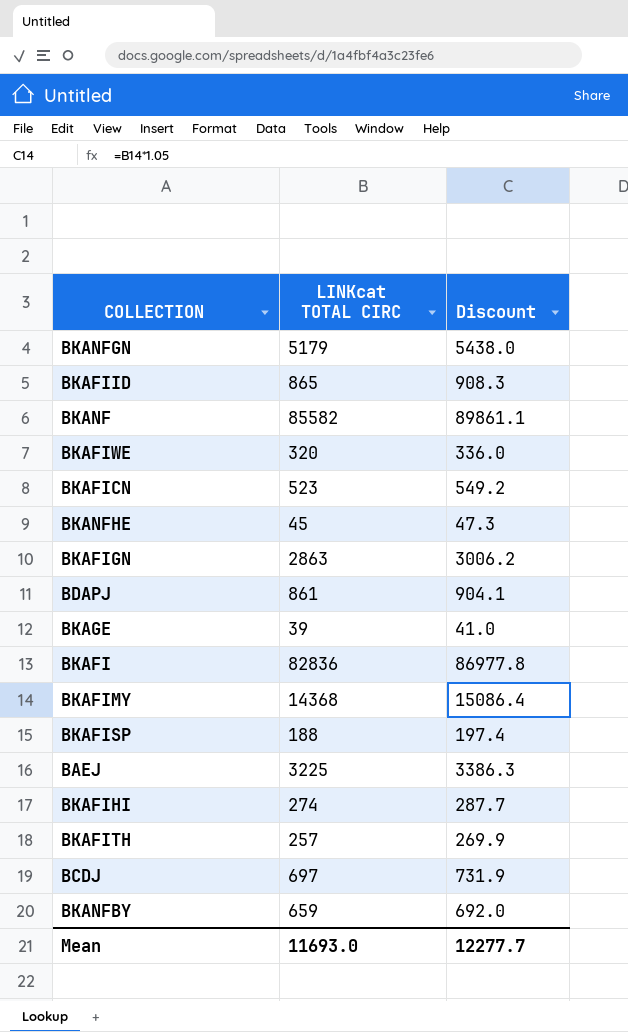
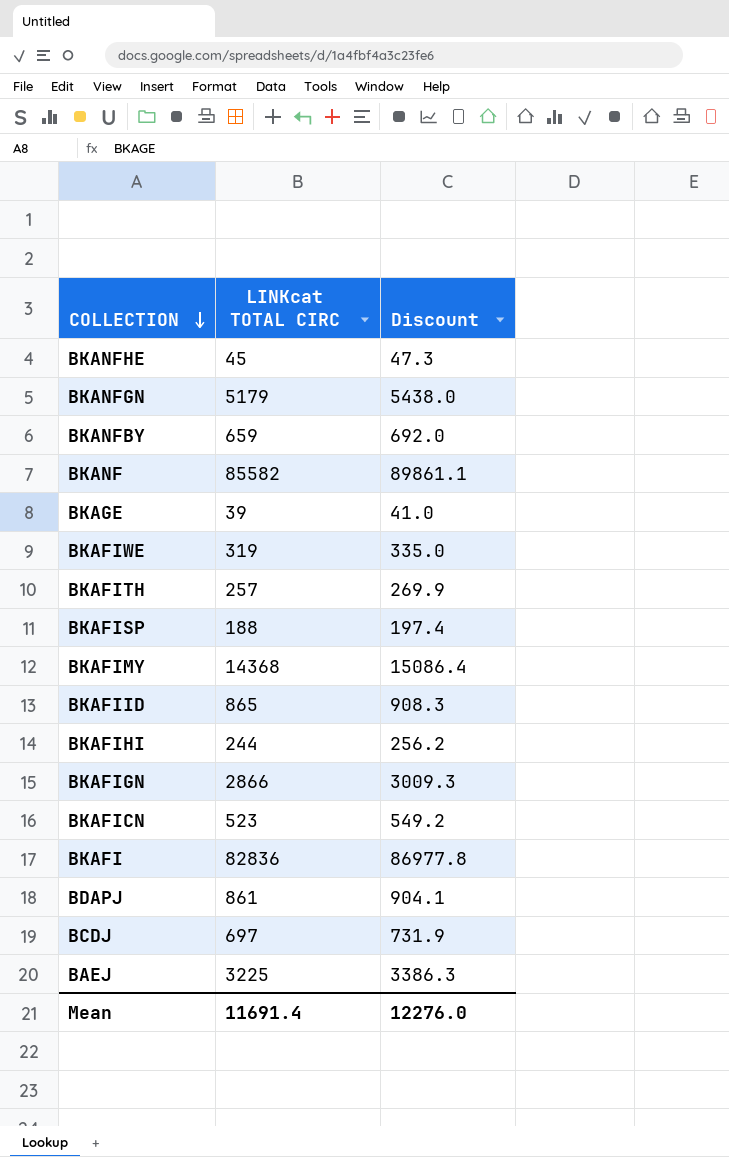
row order: none -> COLLECTION descending
BKAFIWE | LINKcat TOTAL CIRC: 320 -> 319
BKAFIWE | Discount: 336.0 -> 335.0
BKAFIHI | LINKcat TOTAL CIRC: 274 -> 244
BKAFIHI | Discount: 287.7 -> 256.2
BKAFIGN | LINKcat TOTAL CIRC: 2863 -> 2866
BKAFIGN | Discount: 3006.2 -> 3009.3
Mean | LINKcat TOTAL CIRC: 11693.0 -> 11691.4
Mean | Discount: 12277.7 -> 12276.0

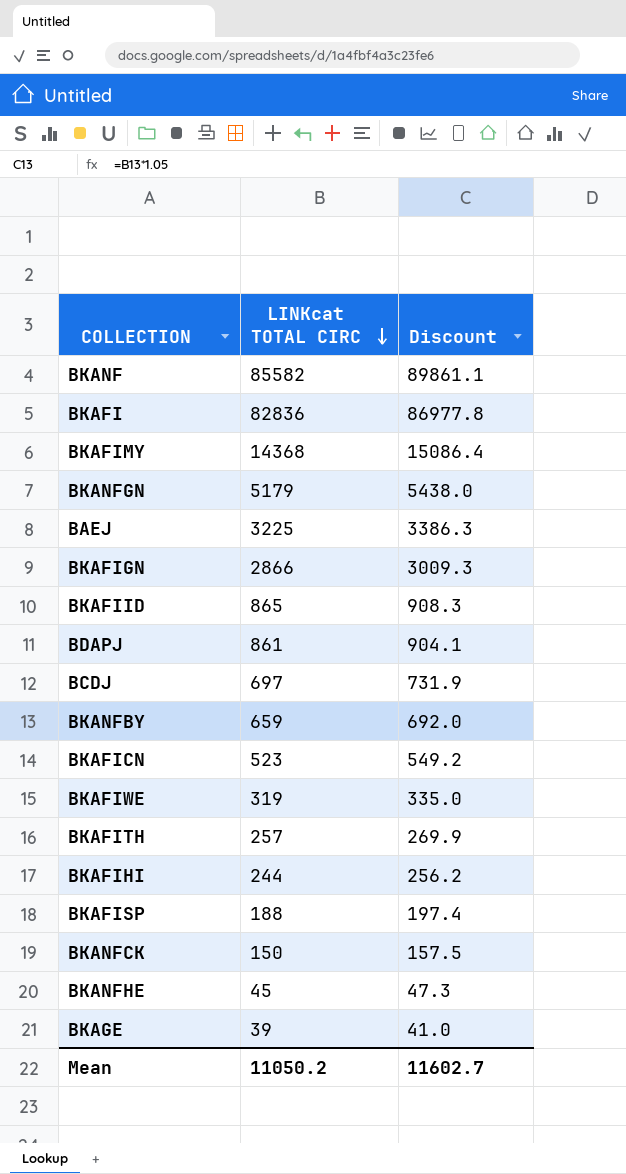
row order: COLLECTION descending -> LINKcat TOTAL CIRC descending
row BKANFCK: none -> 150 | 157.5
Mean | LINKcat TOTAL CIRC: 11691.4 -> 11050.2
Mean | Discount: 12276.0 -> 11602.7

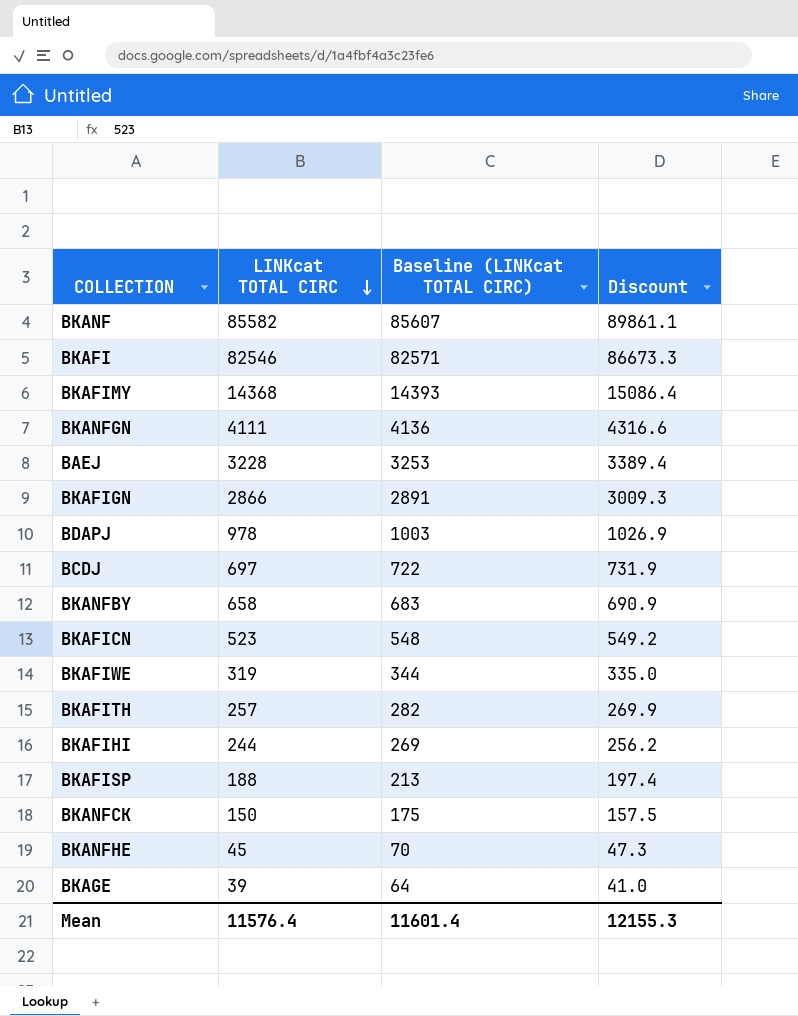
column Baseline (LINKcat TOTAL CIRC) | formula: none -> [LINKcat TOTAL CIRC] + 25
row BKAFIID: 865 | 908.3 -> none
BKAFI | LINKcat TOTAL CIRC: 82836 -> 82546
BKAFI | Discount: 86977.8 -> 86673.3
BKANFGN | LINKcat TOTAL CIRC: 5179 -> 4111
BKANFGN | Discount: 5438.0 -> 4316.6
BAEJ | LINKcat TOTAL CIRC: 3225 -> 3228
BAEJ | Discount: 3386.3 -> 3389.4
BDAPJ | LINKcat TOTAL CIRC: 861 -> 978
BDAPJ | Discount: 904.1 -> 1026.9
BKANFBY | LINKcat TOTAL CIRC: 659 -> 658
BKANFBY | Discount: 692.0 -> 690.9
Mean | LINKcat TOTAL CIRC: 11050.2 -> 11576.4
Mean | Discount: 11602.7 -> 12155.3

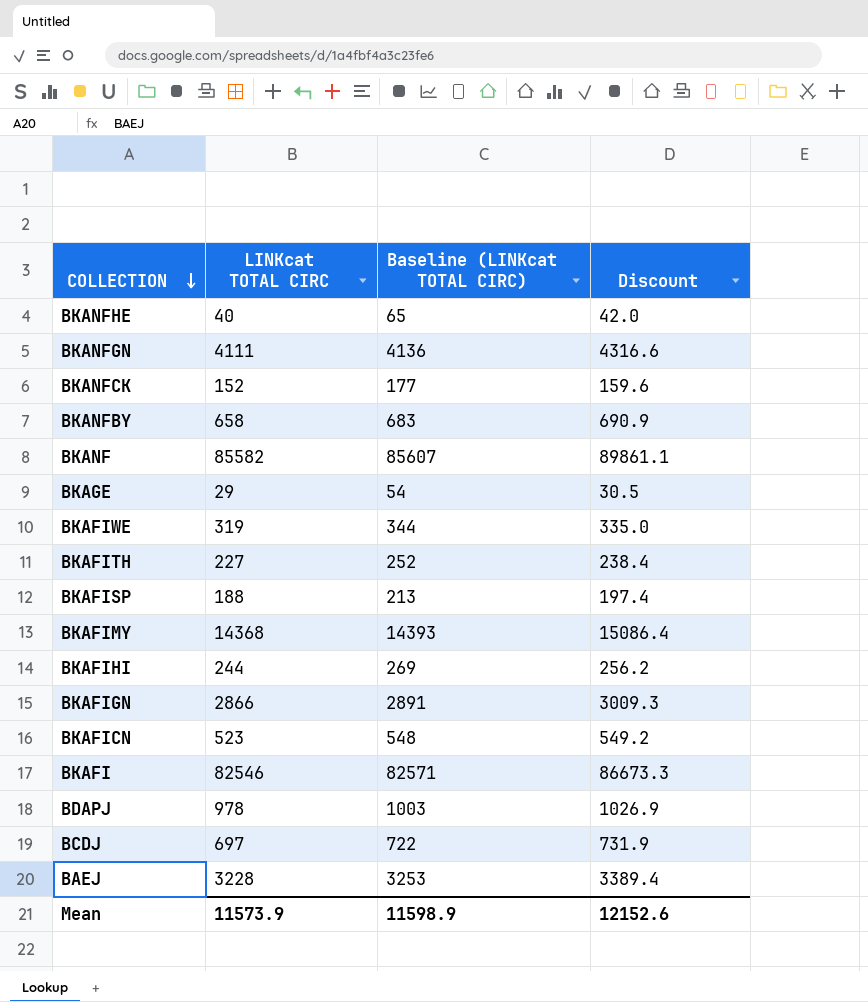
row order: LINKcat TOTAL CIRC descending -> COLLECTION descending
BKANFHE | LINKcat TOTAL CIRC: 45 -> 40
BKANFHE | Baseline (LINKcat TOTAL CIRC): 70 -> 65
BKANFHE | Discount: 47.3 -> 42.0
BKANFCK | LINKcat TOTAL CIRC: 150 -> 152
BKANFCK | Baseline (LINKcat TOTAL CIRC): 175 -> 177
BKANFCK | Discount: 157.5 -> 159.6
BKAGE | LINKcat TOTAL CIRC: 39 -> 29
BKAGE | Baseline (LINKcat TOTAL CIRC): 64 -> 54
BKAGE | Discount: 41.0 -> 30.5
BKAFITH | LINKcat TOTAL CIRC: 257 -> 227
BKAFITH | Baseline (LINKcat TOTAL CIRC): 282 -> 252
BKAFITH | Discount: 269.9 -> 238.4
Mean | LINKcat TOTAL CIRC: 11576.4 -> 11573.9
Mean | Baseline (LINKcat TOTAL CIRC): 11601.4 -> 11598.9
Mean | Discount: 12155.3 -> 12152.6

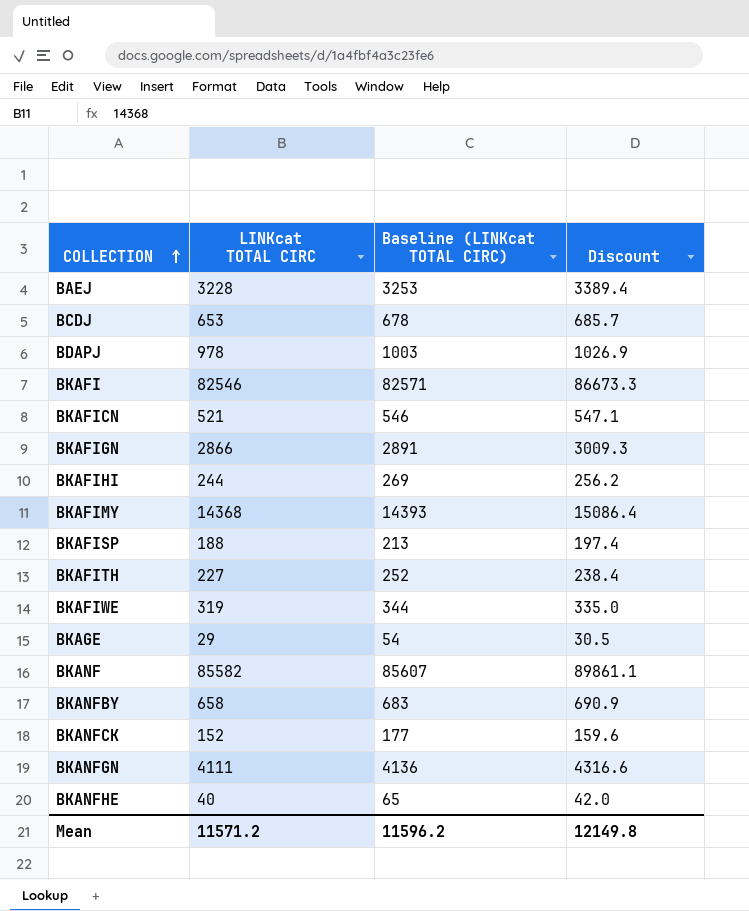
row order: COLLECTION descending -> COLLECTION ascending
BCDJ | LINKcat TOTAL CIRC: 697 -> 653
BCDJ | Baseline (LINKcat TOTAL CIRC): 722 -> 678
BCDJ | Discount: 731.9 -> 685.7
BKAFICN | LINKcat TOTAL CIRC: 523 -> 521
BKAFICN | Baseline (LINKcat TOTAL CIRC): 548 -> 546
BKAFICN | Discount: 549.2 -> 547.1
Mean | LINKcat TOTAL CIRC: 11573.9 -> 11571.2
Mean | Baseline (LINKcat TOTAL CIRC): 11598.9 -> 11596.2
Mean | Discount: 12152.6 -> 12149.8

